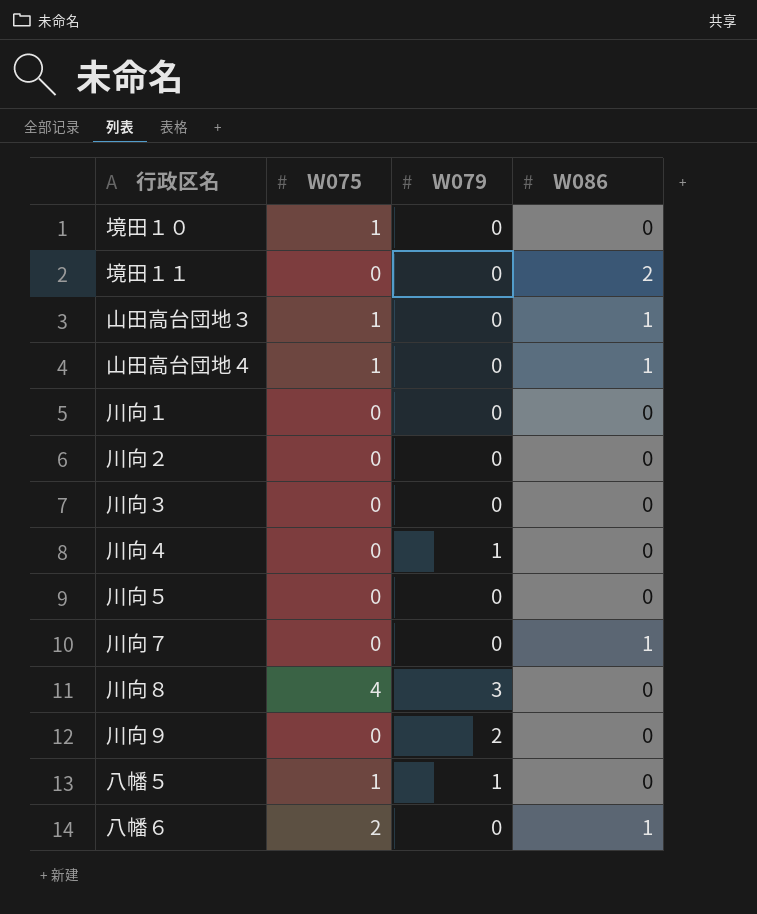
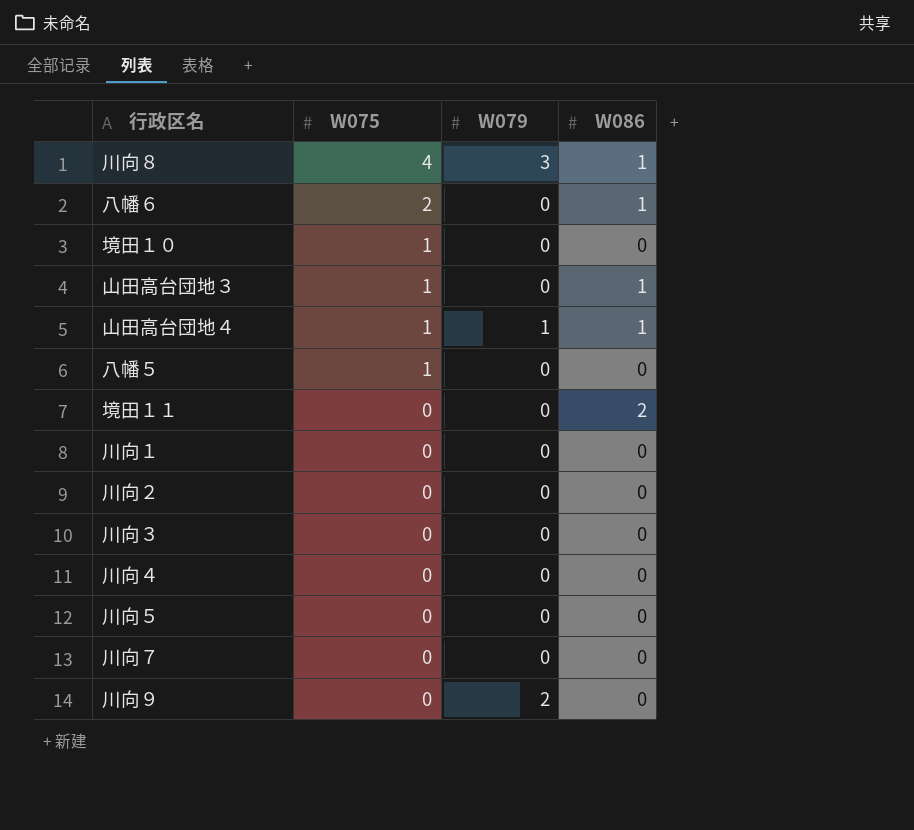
row order: none -> W075 descending
川向８ | W086: 0 -> 1
山田高台団地４ | W079: 0 -> 1
八幡５ | W079: 1 -> 0
川向４ | W079: 1 -> 0
川向７ | W086: 1 -> 0

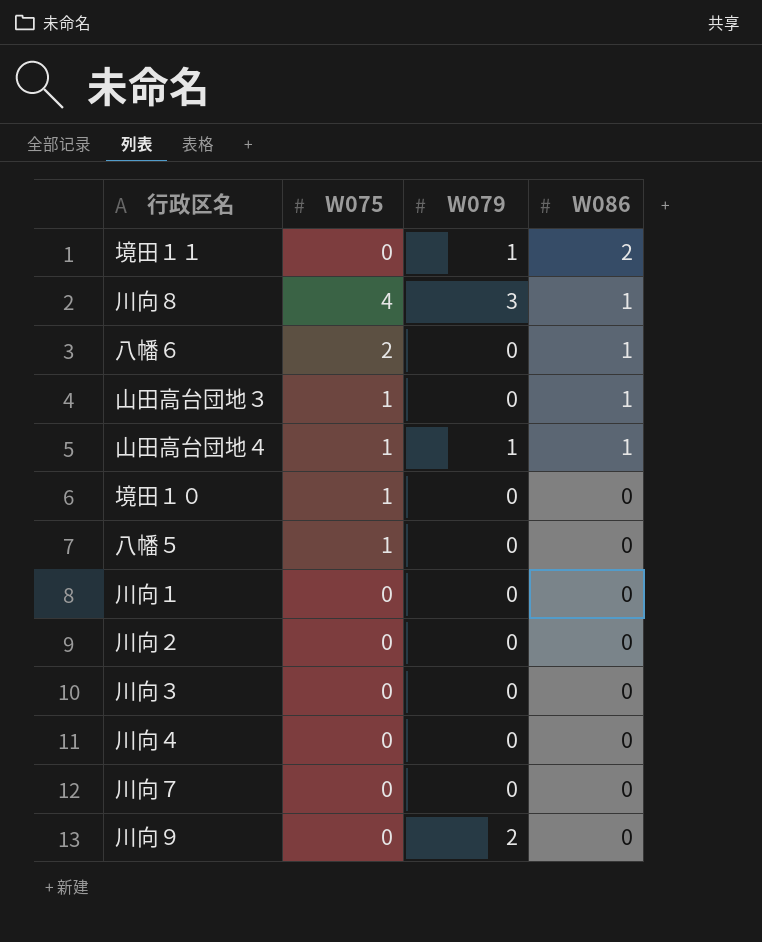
row order: W075 descending -> W086 descending
row 川向５: 0 | 0 | 0 -> none
境田１１ | W079: 0 -> 1

